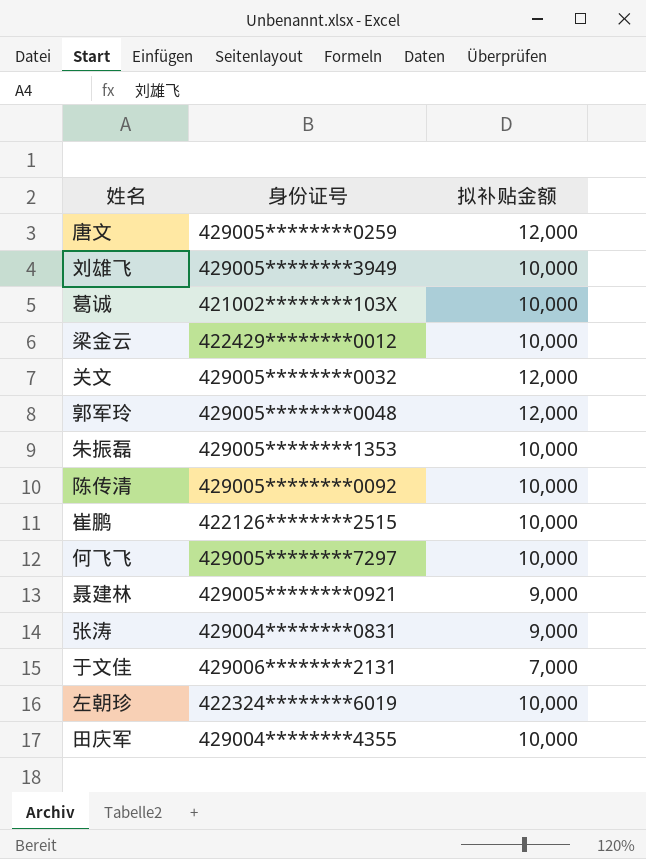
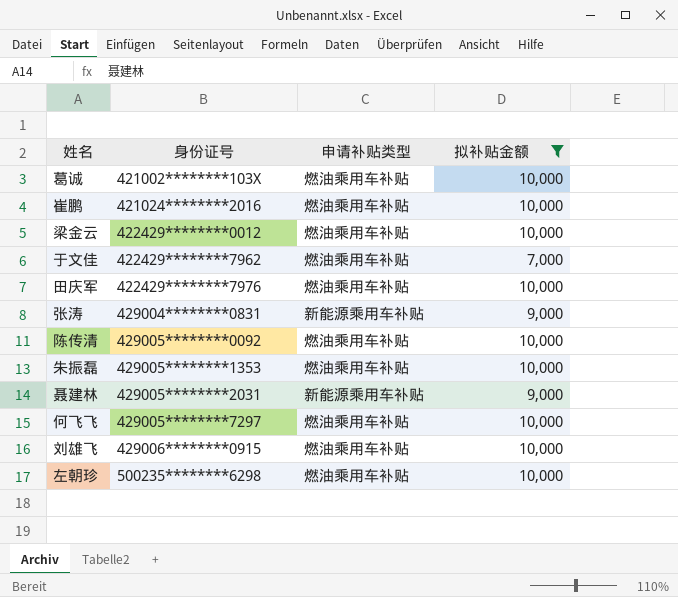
filter: none -> 拟补贴金额 != 12,000
row order: none -> 身份证号 ascending
column 申请补贴类型 | position: none -> 3
崔鹏 | 身份证号: 422126********2515 -> 421024********2016
于文佳 | 身份证号: 429006********2131 -> 422429********7962
田庆军 | 身份证号: 429004********4355 -> 422429********7976
聂建林 | 身份证号: 429005********0921 -> 429005********2031
刘雄飞 | 身份证号: 429005********3949 -> 429006********0915
左朝珍 | 身份证号: 422324********6019 -> 500235********6298

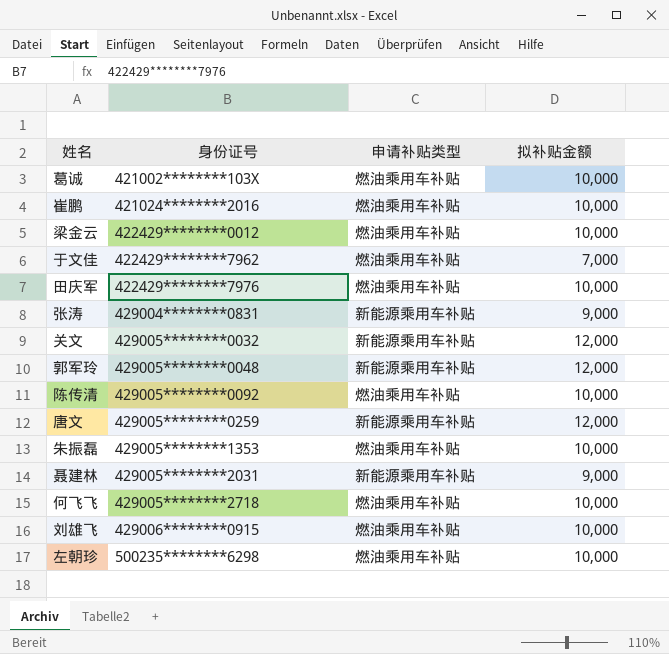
filter: 拟补贴金额 != 12,000 -> none
何飞飞 | 身份证号: 429005********7297 -> 429005********2718

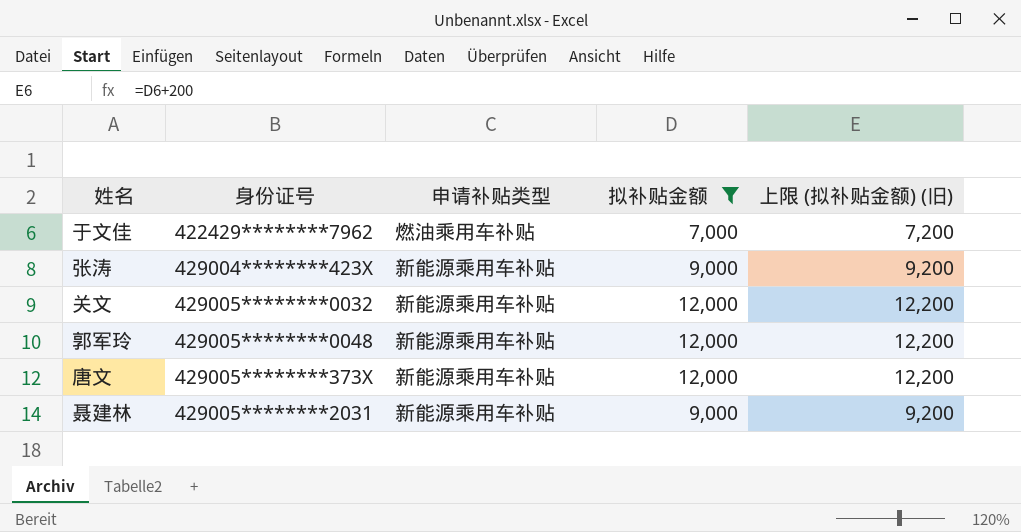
filter: none -> 拟补贴金额 != 10,000
column 上限 (拟补贴金额) (旧) | formula: none -> [拟补贴金额] + 200
张涛 | 身份证号: 429004********0831 -> 429004********423X
唐文 | 身份证号: 429005********0259 -> 429005********373X

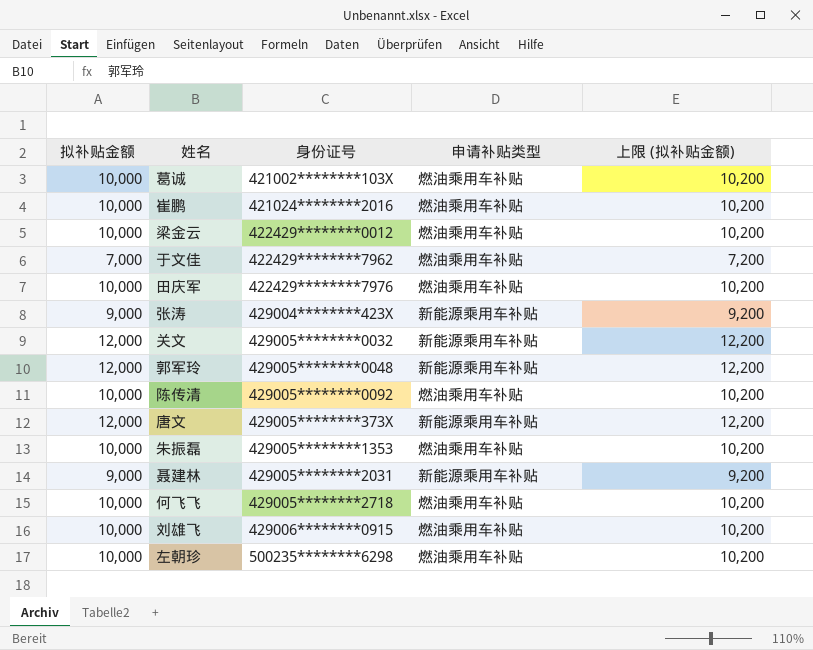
filter: 拟补贴金额 != 10,000 -> none
column 拟补贴金额 | position: 4 -> 1
column name: 上限 (拟补贴金额) (旧) -> 上限 (拟补贴金额)

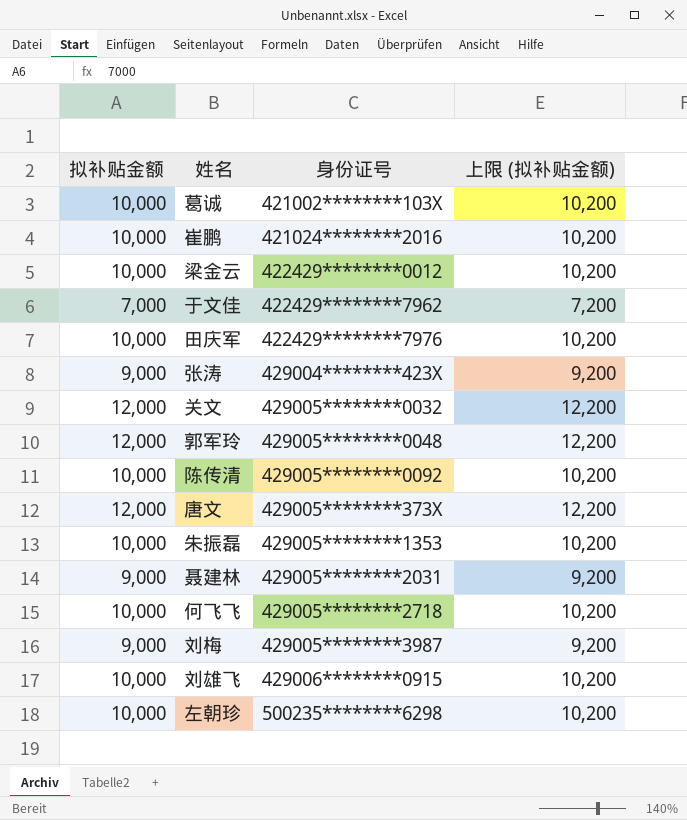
column 申请补贴类型 | position: 4 -> none
row 刘梅: none -> 9,000 | 429005********3987 | 9,200

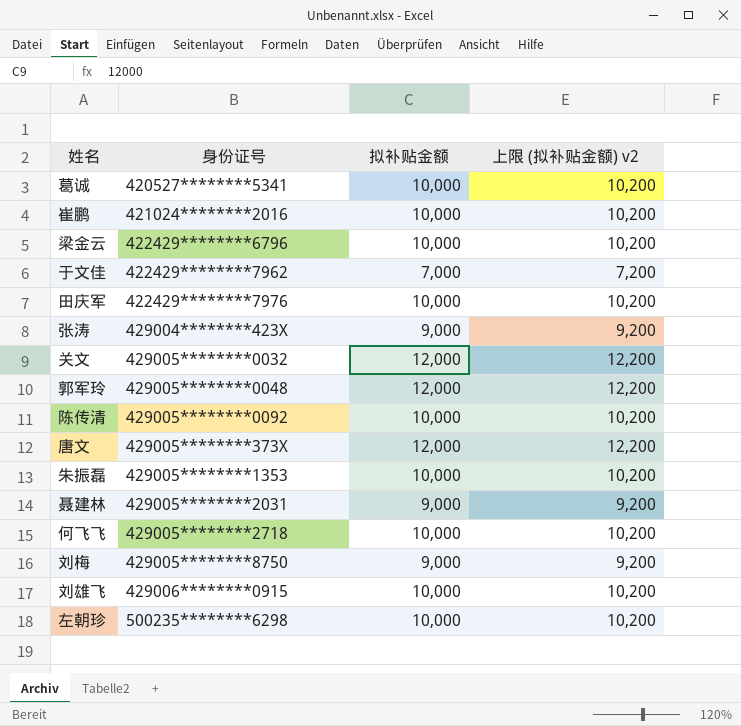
column 拟补贴金额 | position: 1 -> 3
column name: 上限 (拟补贴金额) -> 上限 (拟补贴金额) v2
葛诚 | 身份证号: 421002********103X -> 420527********5341
梁金云 | 身份证号: 422429********0012 -> 422429********6796
刘梅 | 身份证号: 429005********3987 -> 429005********8750

